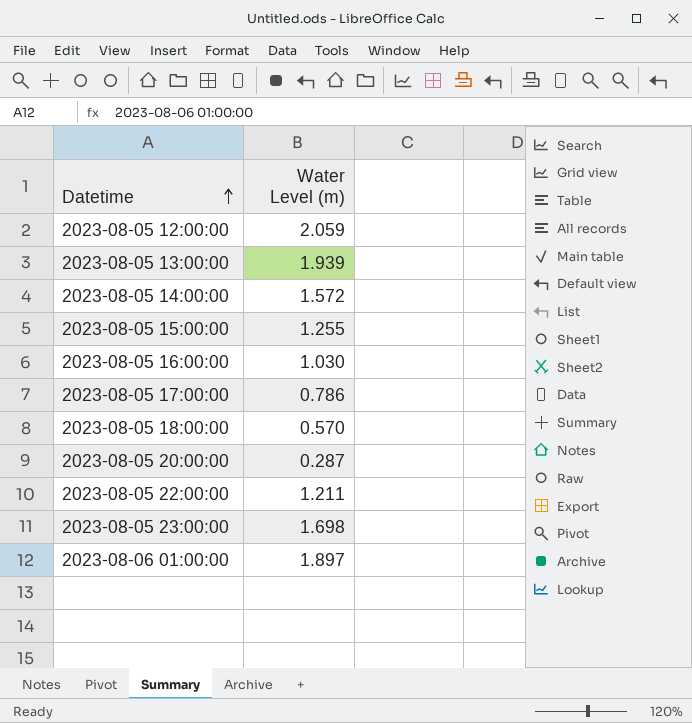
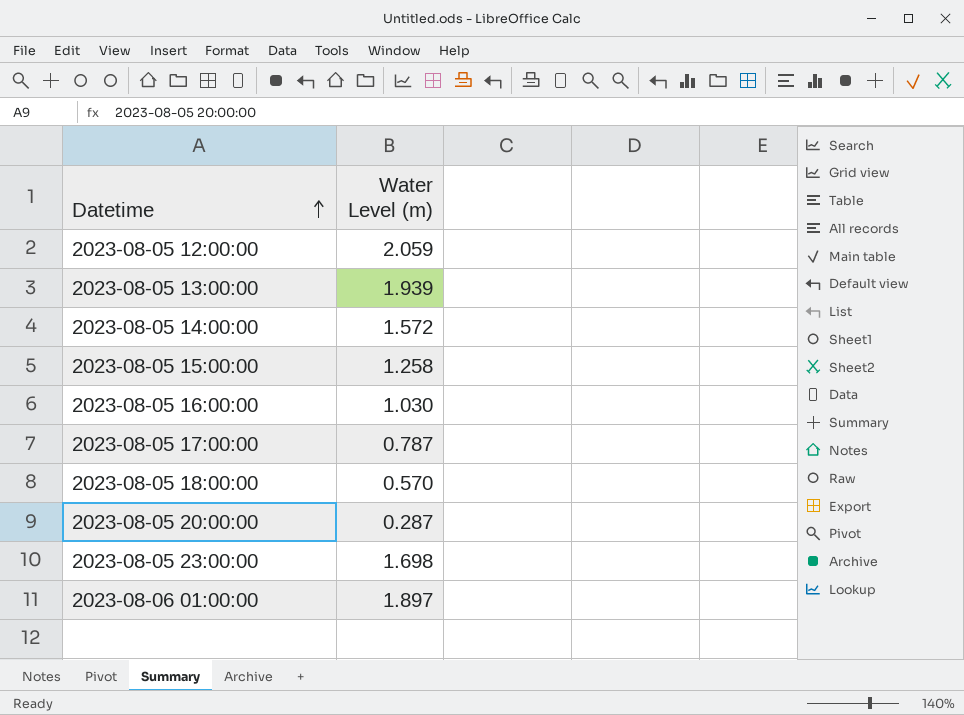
row 2023-08-05 22:00:00: 1.211 -> none
2023-08-05 15:00:00 | Water Level (m): 1.255 -> 1.258
2023-08-05 17:00:00 | Water Level (m): 0.786 -> 0.787

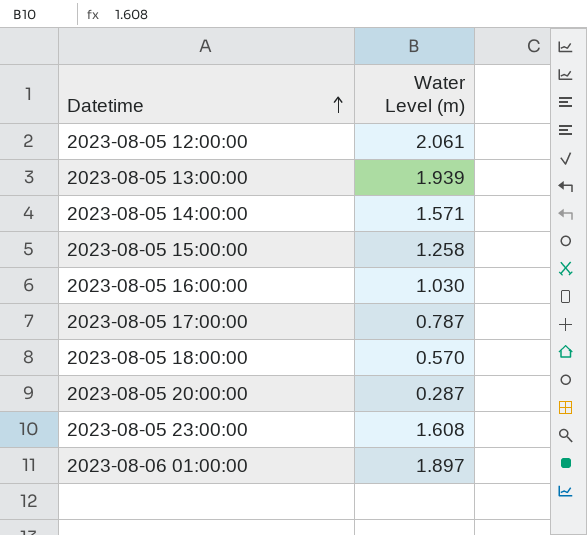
2023-08-05 12:00:00 | Water Level (m): 2.059 -> 2.061
2023-08-05 14:00:00 | Water Level (m): 1.572 -> 1.571
2023-08-05 23:00:00 | Water Level (m): 1.698 -> 1.608

